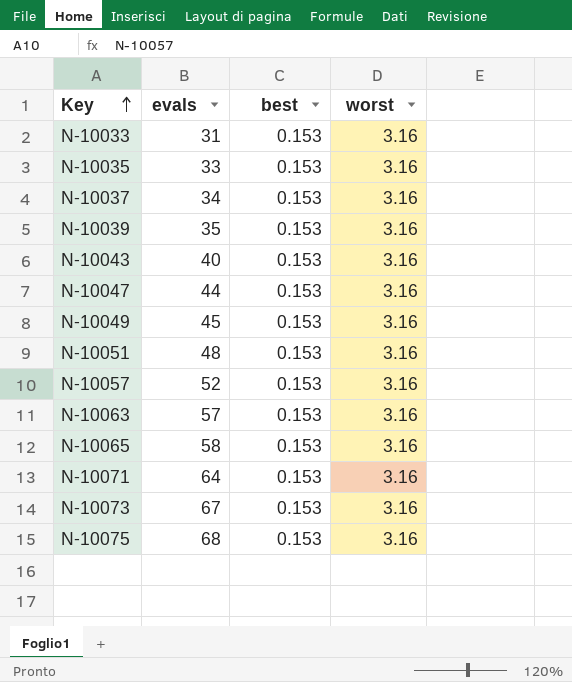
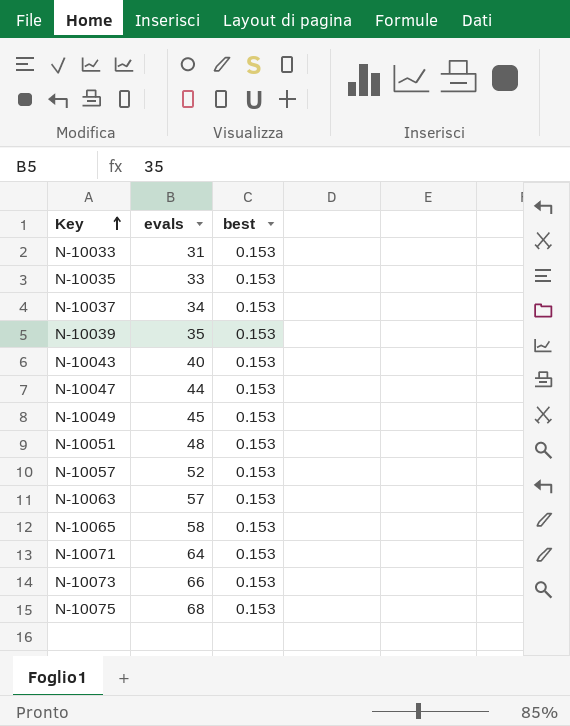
column worst | position: 4 -> none
N-10073 | evals: 67 -> 66

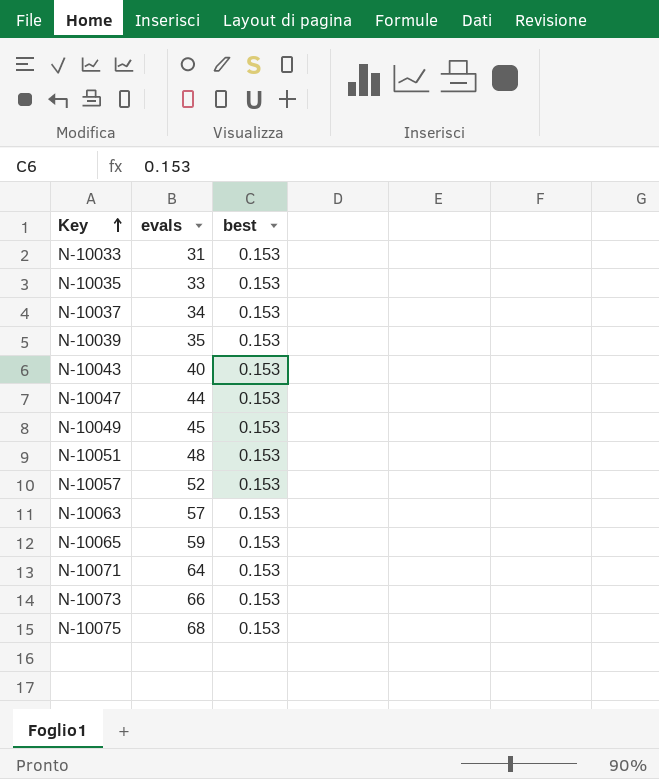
N-10065 | evals: 58 -> 59

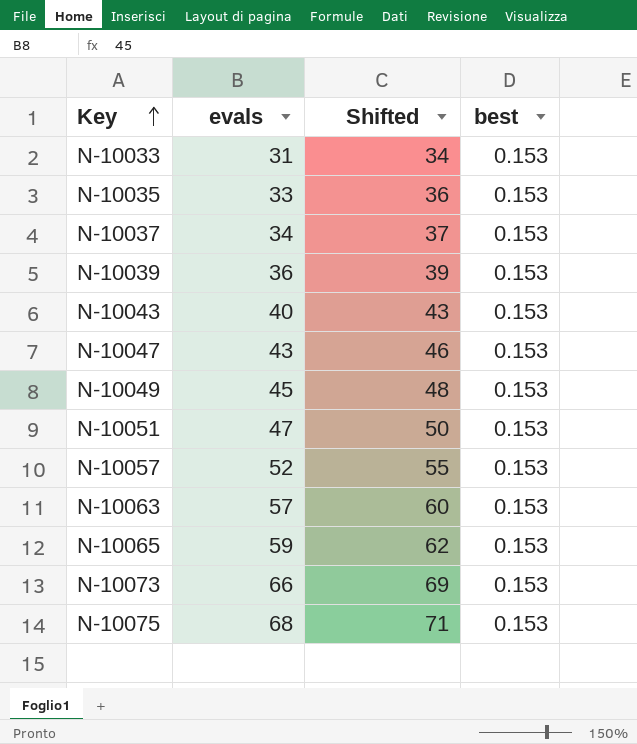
column Shifted | formula: none -> [evals] + 3
row N-10071: 64 | 0.153 -> none
N-10039 | evals: 35 -> 36
N-10047 | evals: 44 -> 43
N-10051 | evals: 48 -> 47

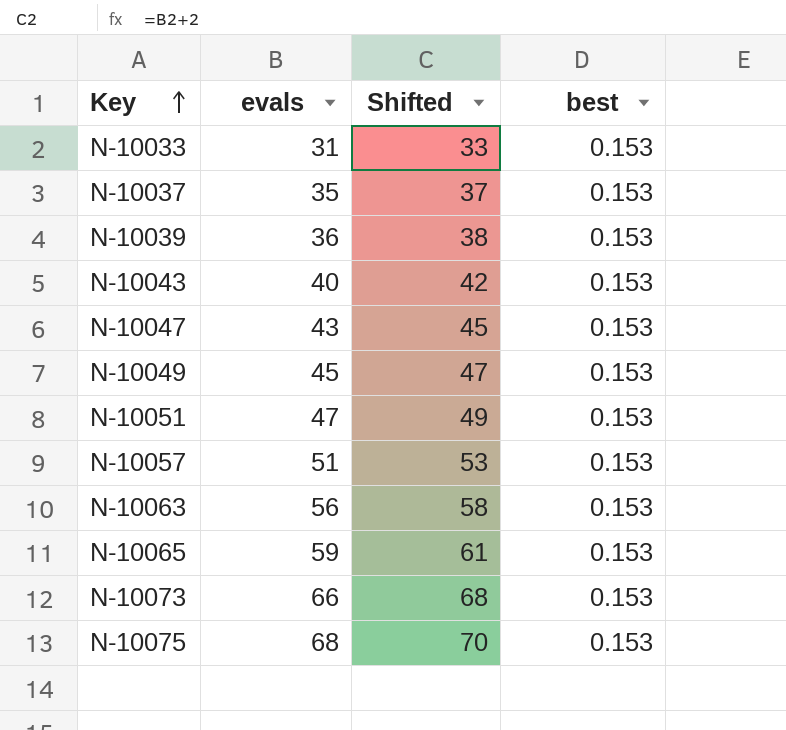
column Shifted | formula: [evals] + 3 -> [evals] + 2
row N-10035: 33 | 36 | 0.153 -> none
N-10037 | evals: 34 -> 35
N-10057 | evals: 52 -> 51
N-10063 | evals: 57 -> 56

